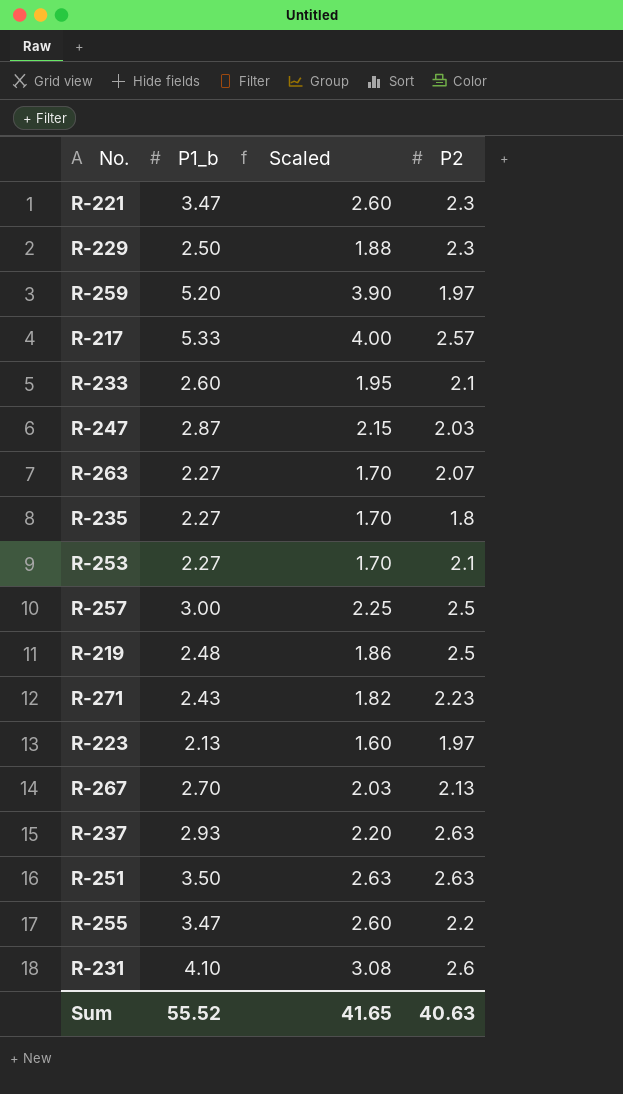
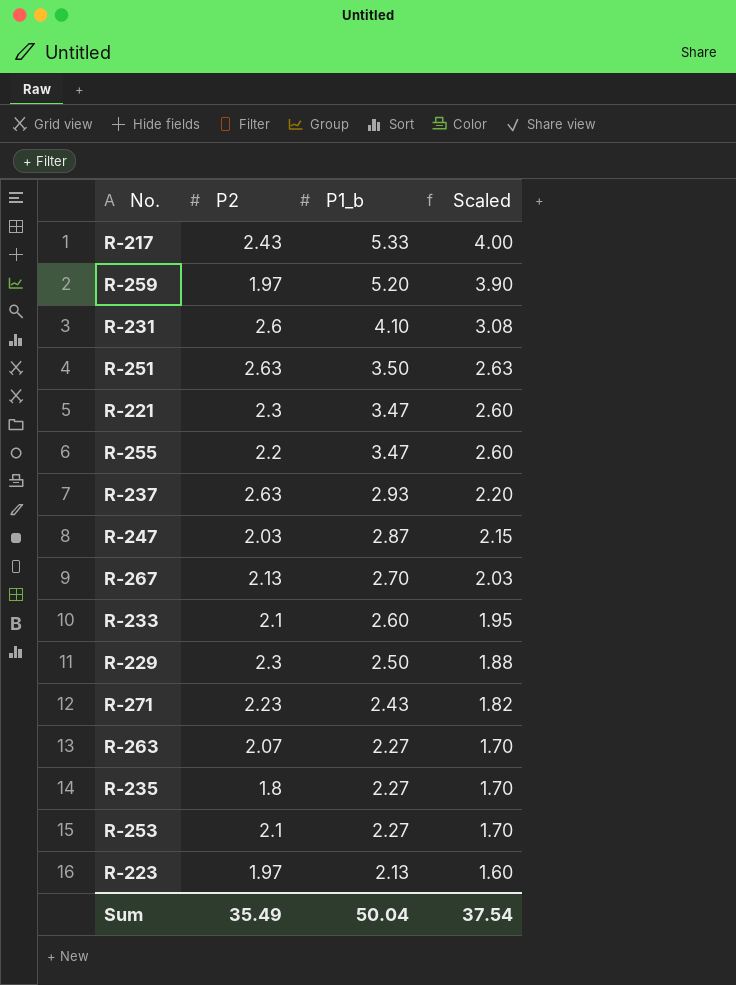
row order: none -> P1_b descending
column P2 | position: 4 -> 2
row R-257: 3.00 | 2.25 | 2.5 -> none
row R-219: 2.48 | 1.86 | 2.5 -> none
R-217 | P2: 2.57 -> 2.43
Sum | P2: 40.63 -> 35.49
Sum | P1_b: 55.52 -> 50.04
Sum | Scaled: 41.65 -> 37.54

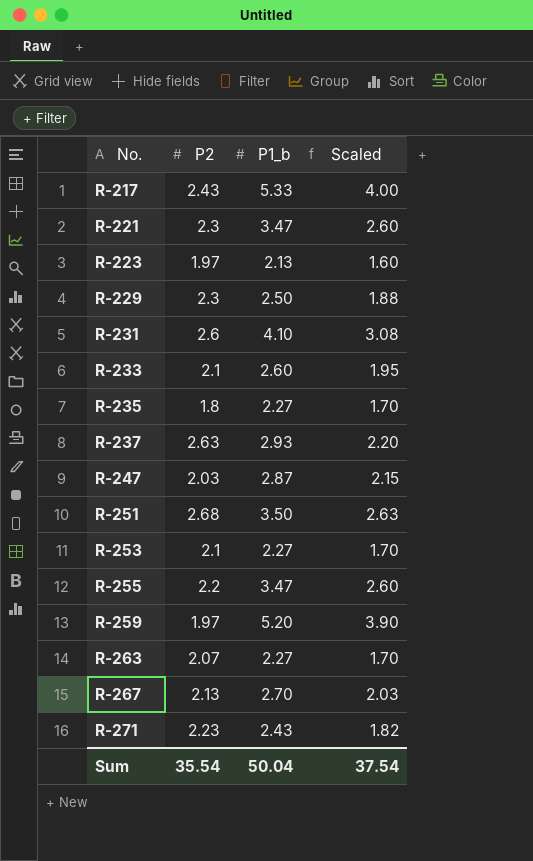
row order: P1_b descending -> No. ascending
R-251 | P2: 2.63 -> 2.68
Sum | P2: 35.49 -> 35.54

